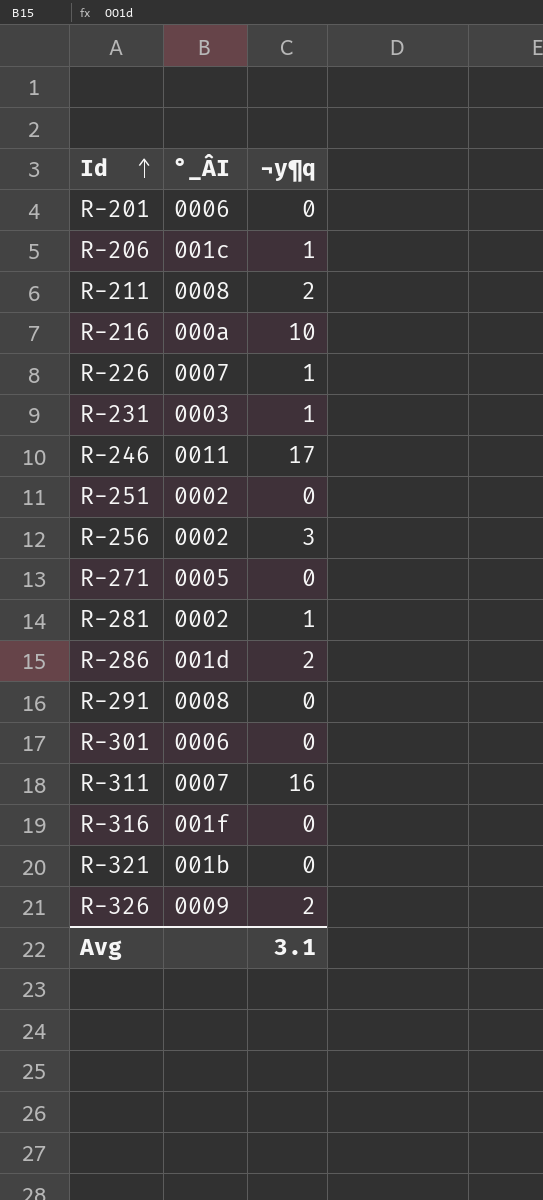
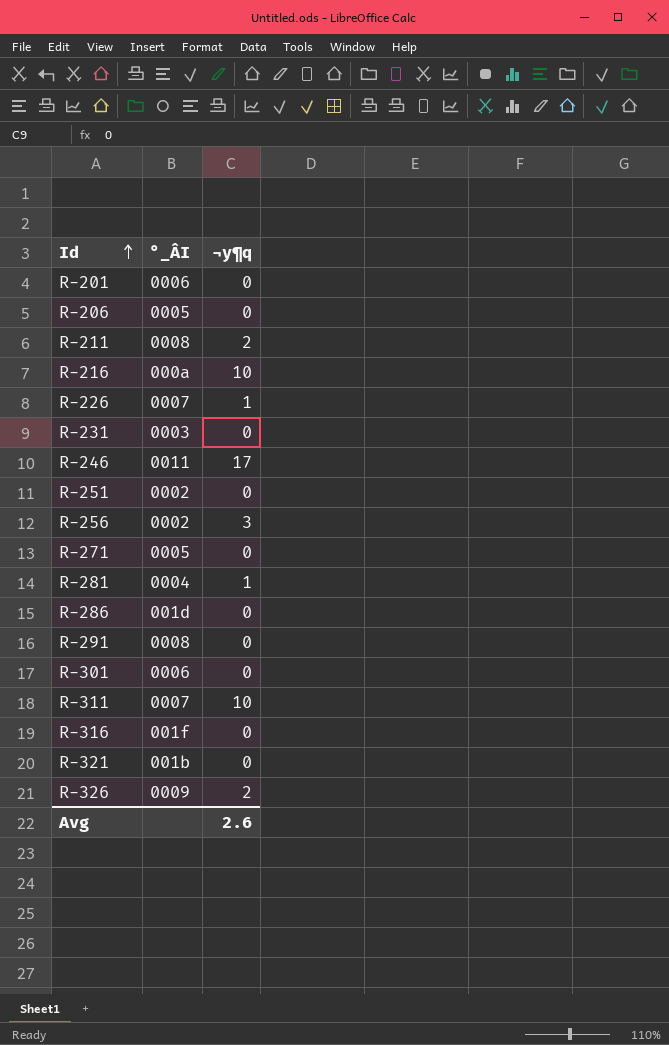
R-206 | °_ÂI: 001c -> 0005
R-206 | ¬y¶q: 1 -> 0
R-231 | ¬y¶q: 1 -> 0
R-281 | °_ÂI: 0002 -> 0004
R-286 | ¬y¶q: 2 -> 0
R-311 | ¬y¶q: 16 -> 10
Avg | ¬y¶q: 3.1 -> 2.6

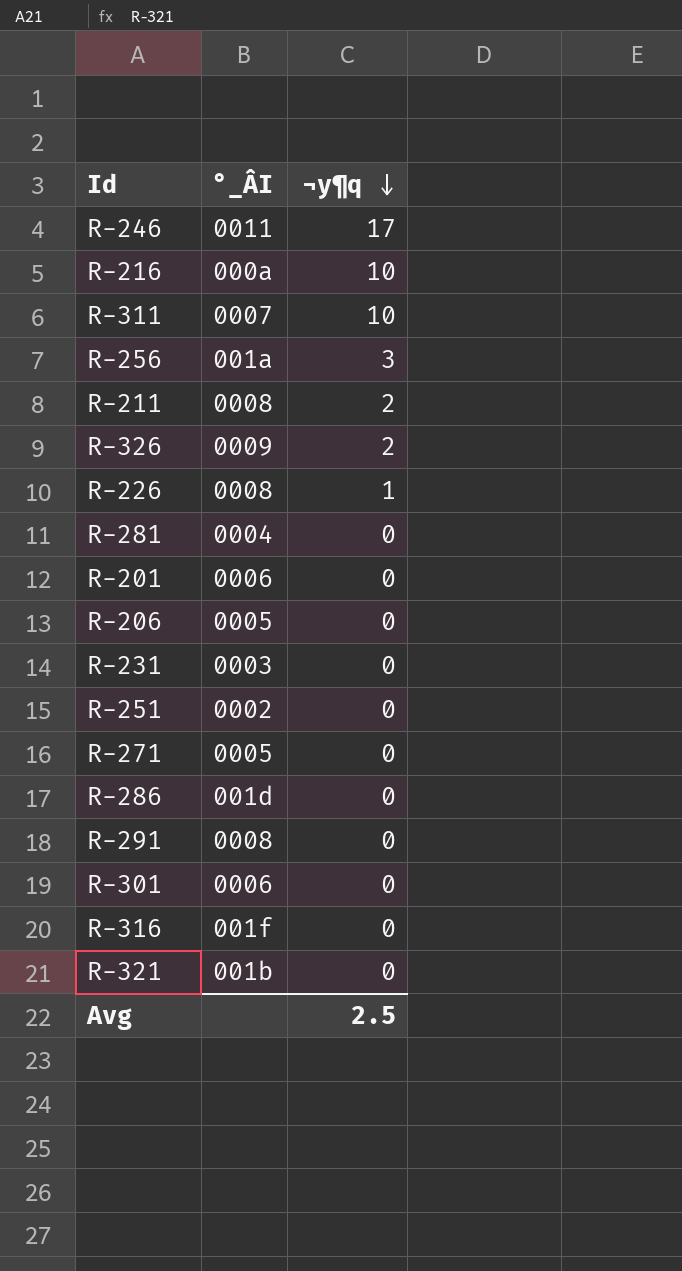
row order: Id ascending -> ¬y¶q descending
R-256 | °_ÂI: 0002 -> 001a
R-226 | °_ÂI: 0007 -> 0008
R-281 | ¬y¶q: 1 -> 0
Avg | ¬y¶q: 2.6 -> 2.5

